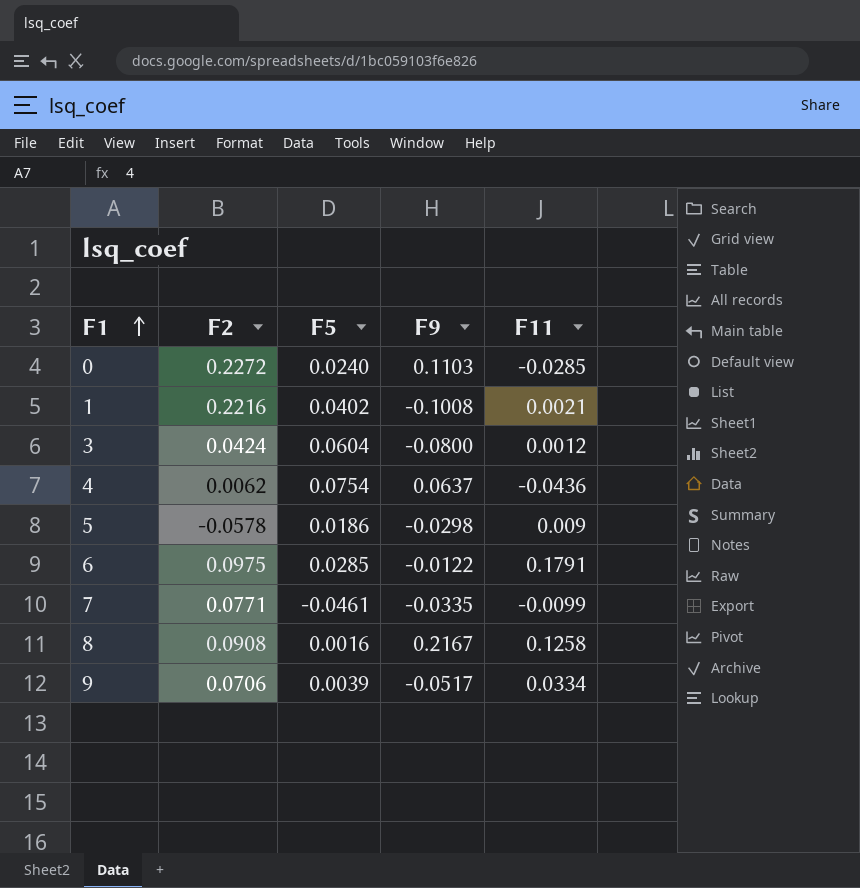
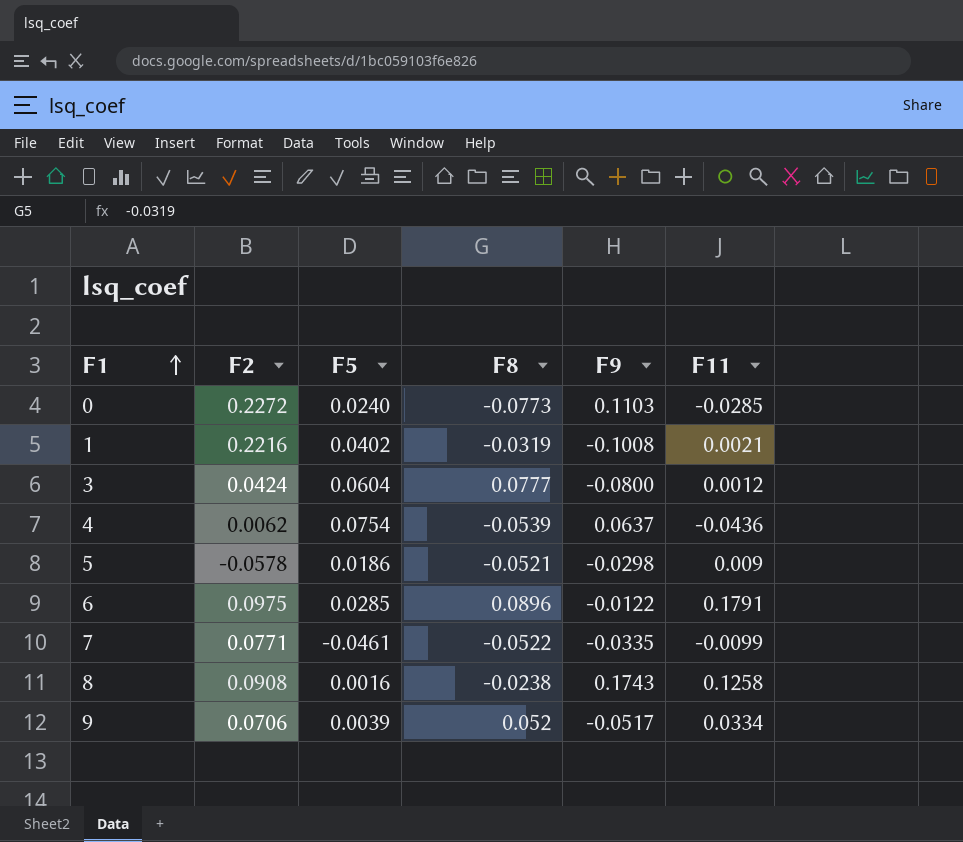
column F8 | position: none -> 4
8 | F9: 0.2167 -> 0.1743

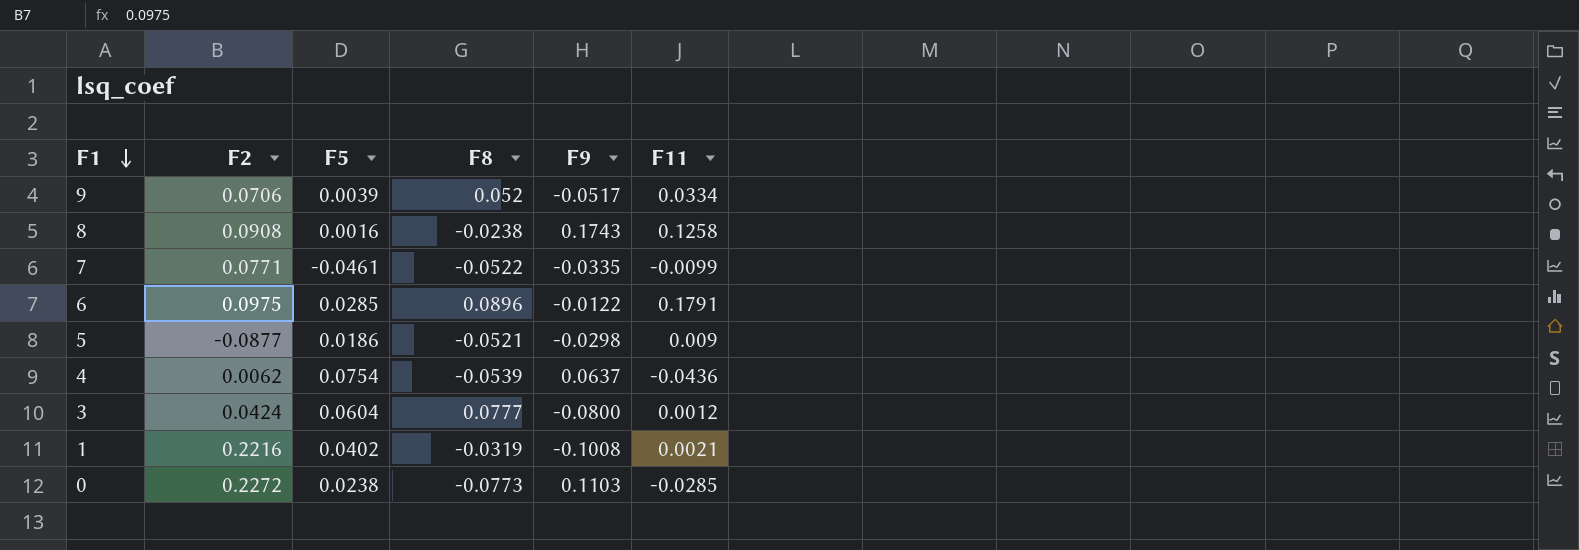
row order: F1 ascending -> F1 descending
5 | F2: -0.0578 -> -0.0877
0 | F5: 0.0240 -> 0.0238

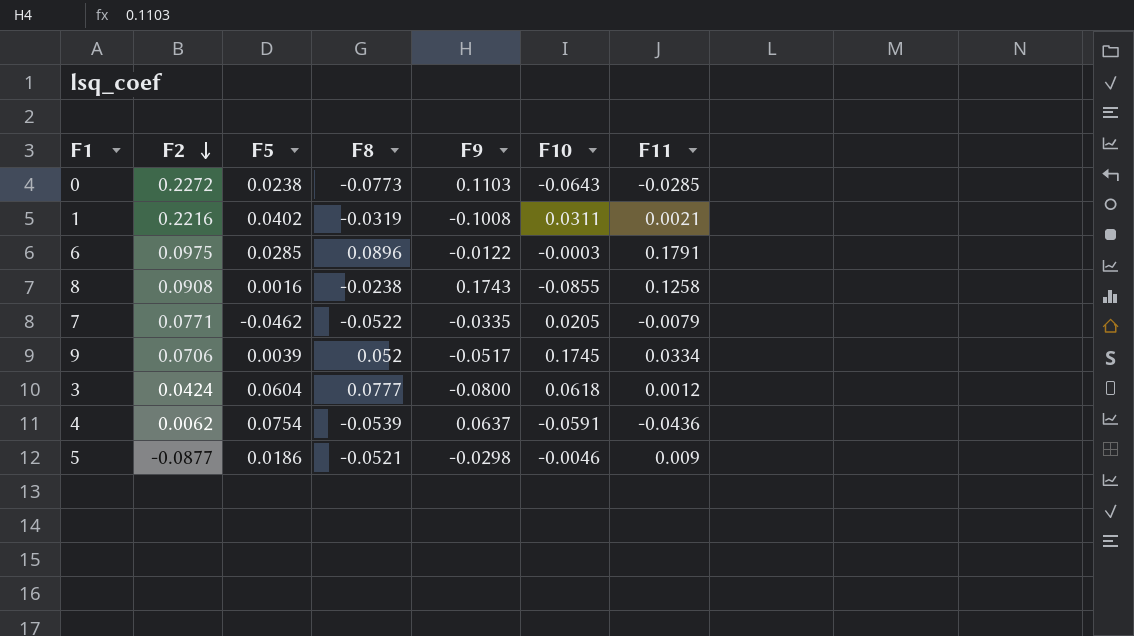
row order: F1 descending -> F2 descending
column F10 | position: none -> 6
7 | F5: -0.0461 -> -0.0462
7 | F11: -0.0099 -> -0.0079

